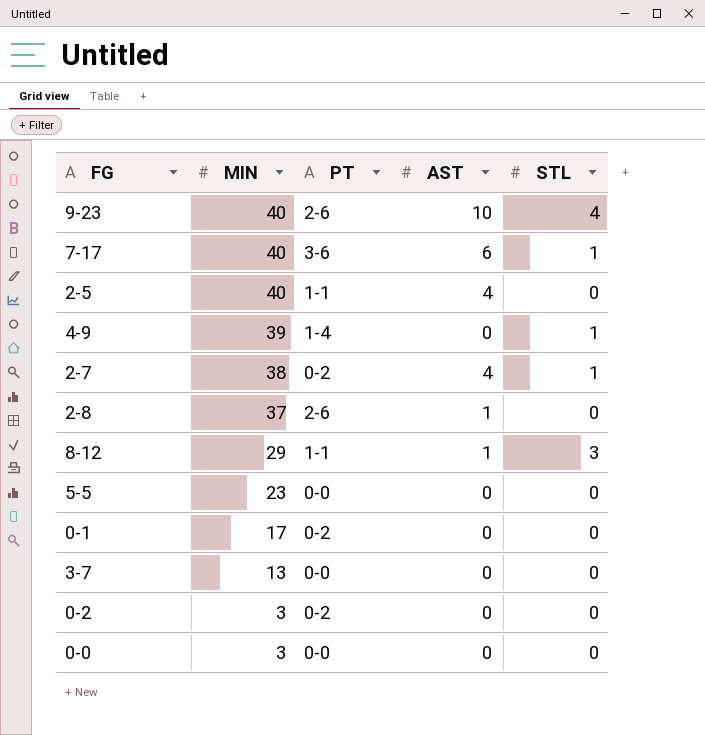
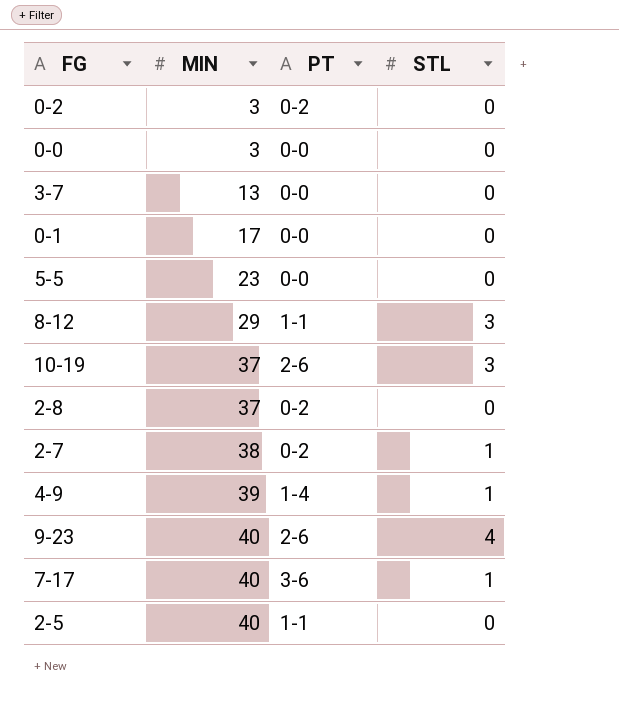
row order: MIN descending -> MIN ascending
column AST | position: 4 -> none
0-1 | PT: 0-2 -> 0-0
row 10-19: none -> 37 | 2-6 | 3
2-8 | PT: 2-6 -> 0-2

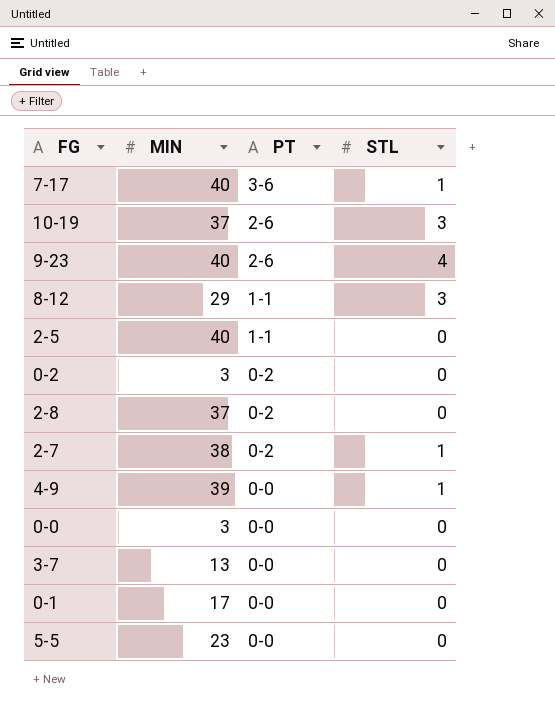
row order: MIN ascending -> PT descending
4-9 | PT: 1-4 -> 0-0

